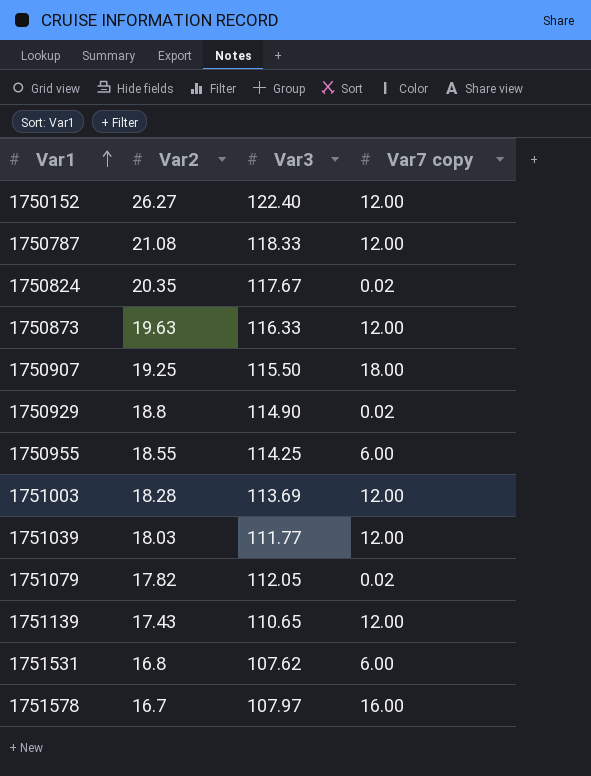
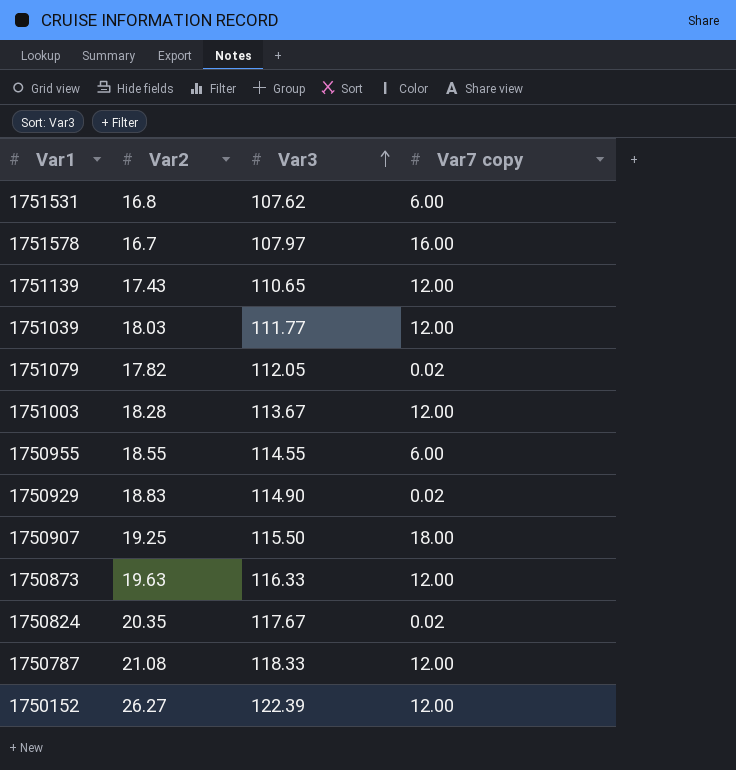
row order: Var1 ascending -> Var3 ascending
1751003 | Var3: 113.69 -> 113.67
1750955 | Var3: 114.25 -> 114.55
1750929 | Var2: 18.8 -> 18.83
1750152 | Var3: 122.40 -> 122.39

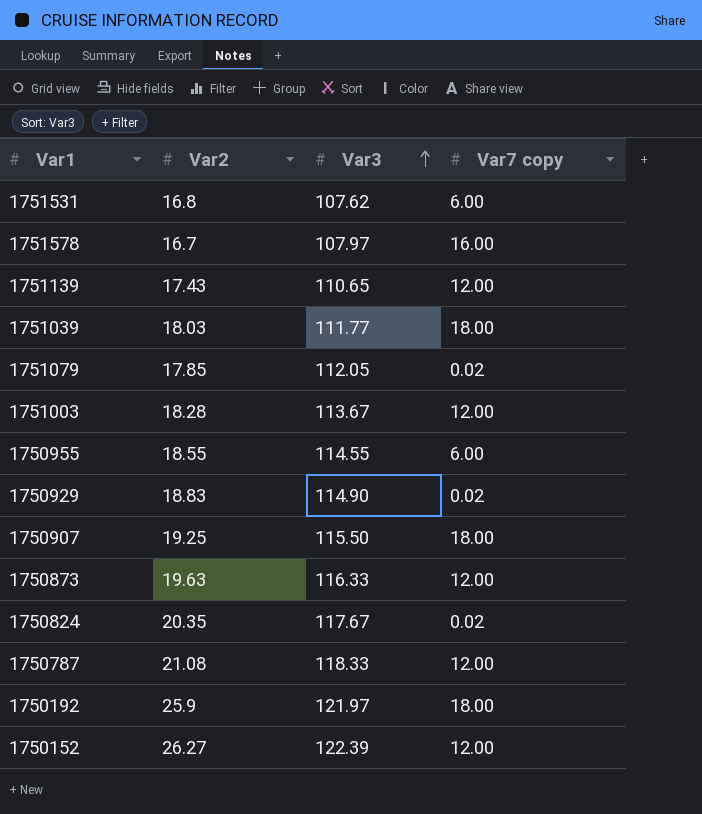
1751039 | Var7 copy: 12.00 -> 18.00
1751079 | Var2: 17.82 -> 17.85
row 1750192: none -> 25.9 | 121.97 | 18.00

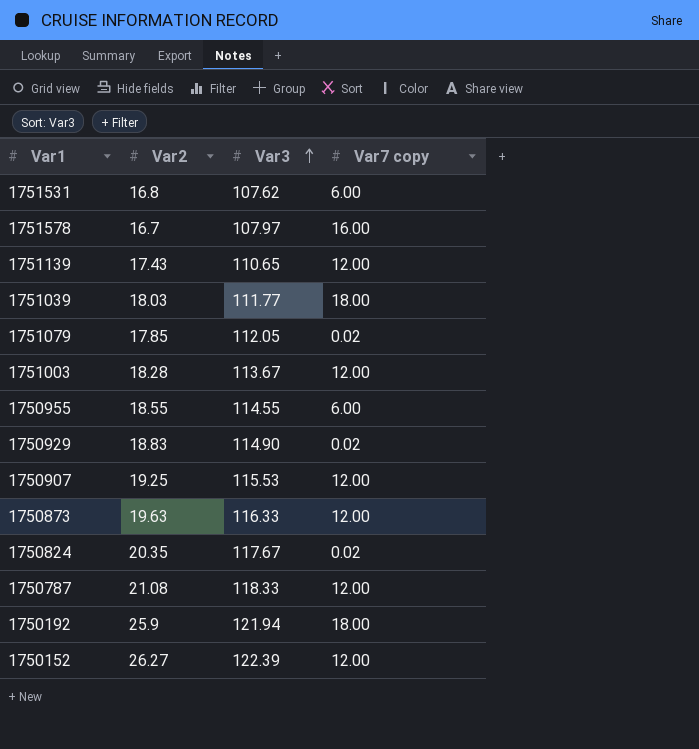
1750907 | Var3: 115.50 -> 115.53
1750907 | Var7 copy: 18.00 -> 12.00
1750192 | Var3: 121.97 -> 121.94

